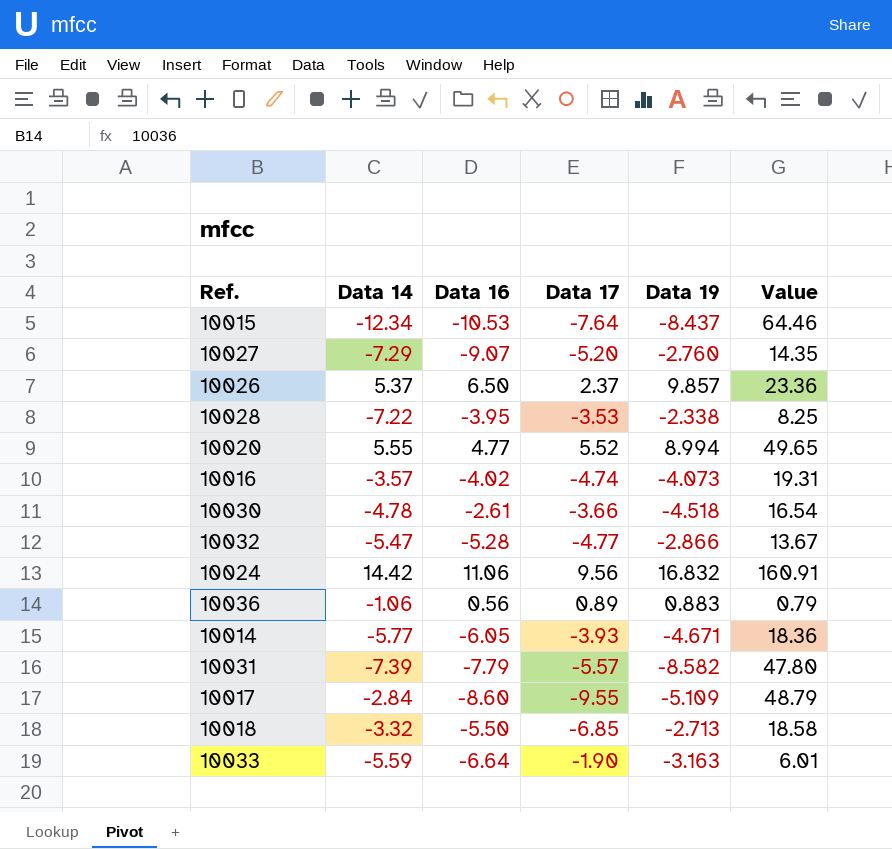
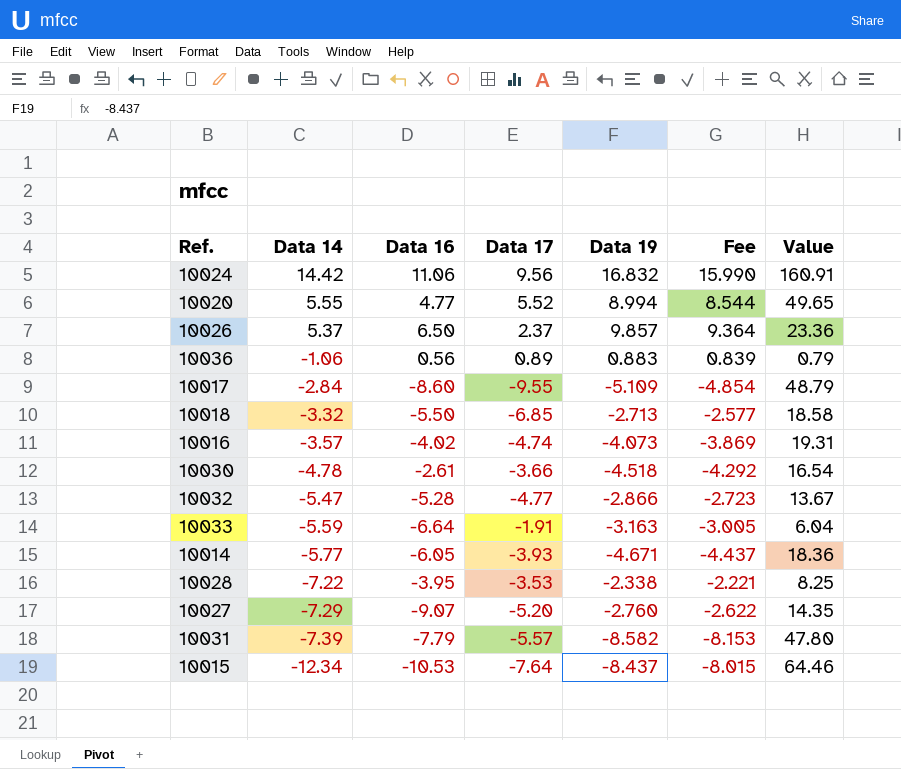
row order: none -> Data 14 descending
column Fee | formula: none -> [Data 19] * 0.95
10033 | Data 17: -1.90 -> -1.91
10033 | Value: 6.01 -> 6.04

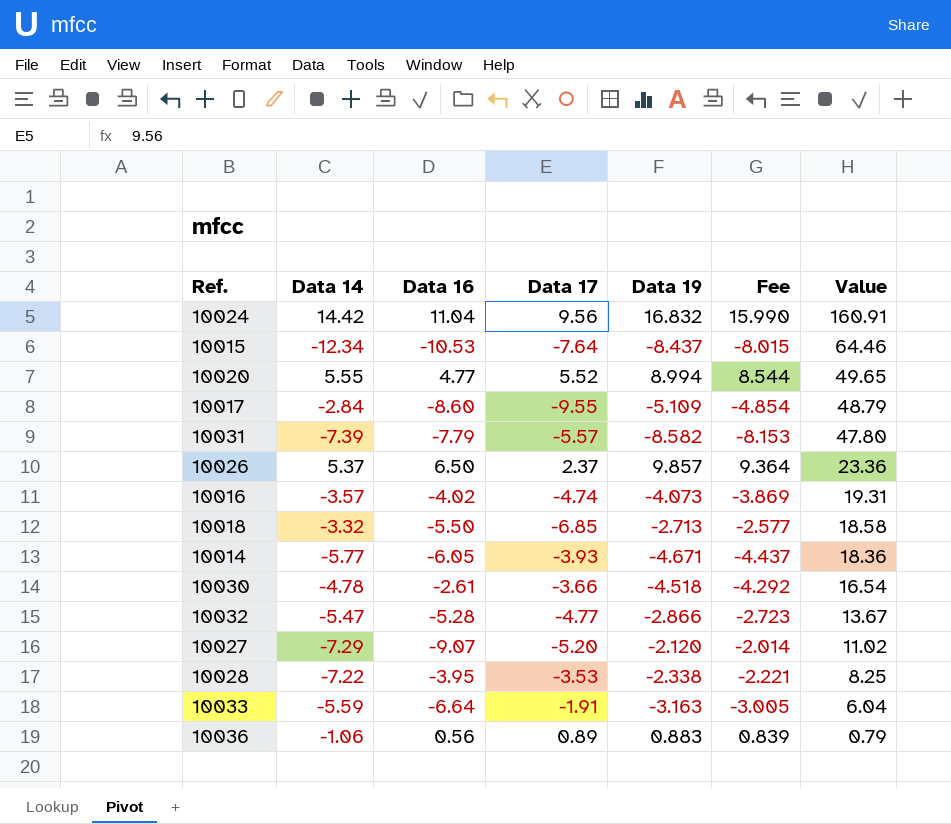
row order: Data 14 descending -> Value descending
10024 | Data 16: 11.06 -> 11.04
10027 | Data 19: -2.760 -> -2.120
10027 | Fee: -2.622 -> -2.014
10027 | Value: 14.35 -> 11.02

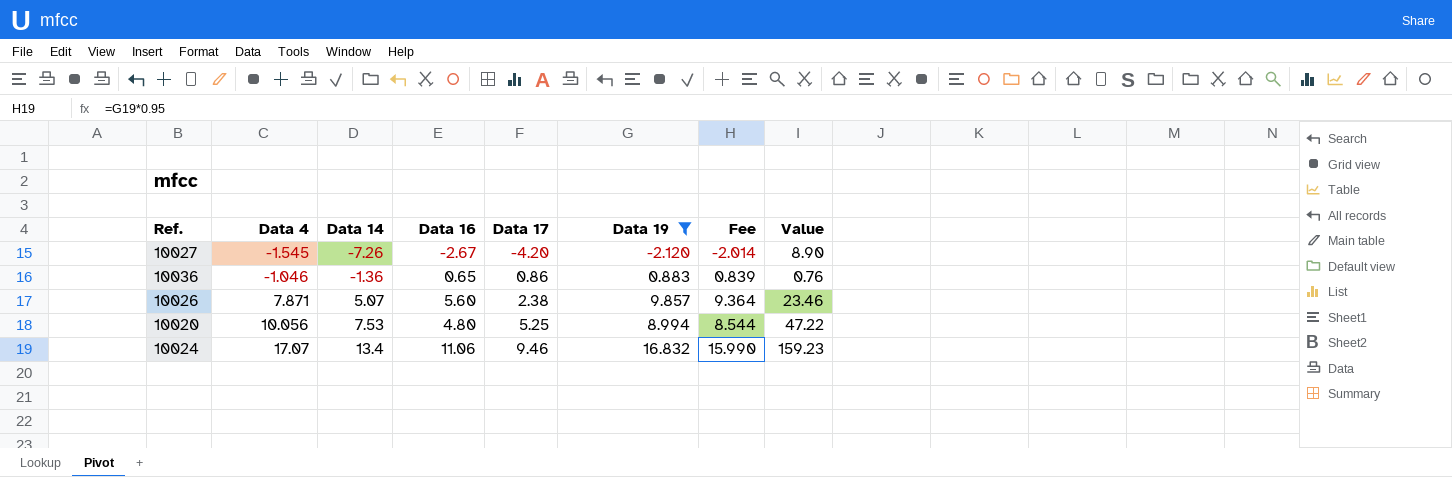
filter: none -> Data 19 >= -2.120
row order: Value descending -> Data 4 ascending
column Data 4 | position: none -> 2
10027 | Data 14: -7.29 -> -7.26
10027 | Data 16: -9.07 -> -2.67
10027 | Data 17: -5.20 -> -4.20
10027 | Value: 11.02 -> 8.90
10036 | Data 14: -1.06 -> -1.36
10036 | Data 16: 0.56 -> 0.65
10036 | Data 17: 0.89 -> 0.86
10036 | Value: 0.79 -> 0.76
10026 | Data 14: 5.37 -> 5.07
10026 | Data 16: 6.50 -> 5.60
10026 | Data 17: 2.37 -> 2.38
10026 | Value: 23.36 -> 23.46
10020 | Data 14: 5.55 -> 7.53
10020 | Data 16: 4.77 -> 4.80
10020 | Data 17: 5.52 -> 5.25
10020 | Value: 49.65 -> 47.22
10024 | Data 14: 14.42 -> 13.4
10024 | Data 16: 11.04 -> 11.06
10024 | Data 17: 9.56 -> 9.46
10024 | Value: 160.91 -> 159.23

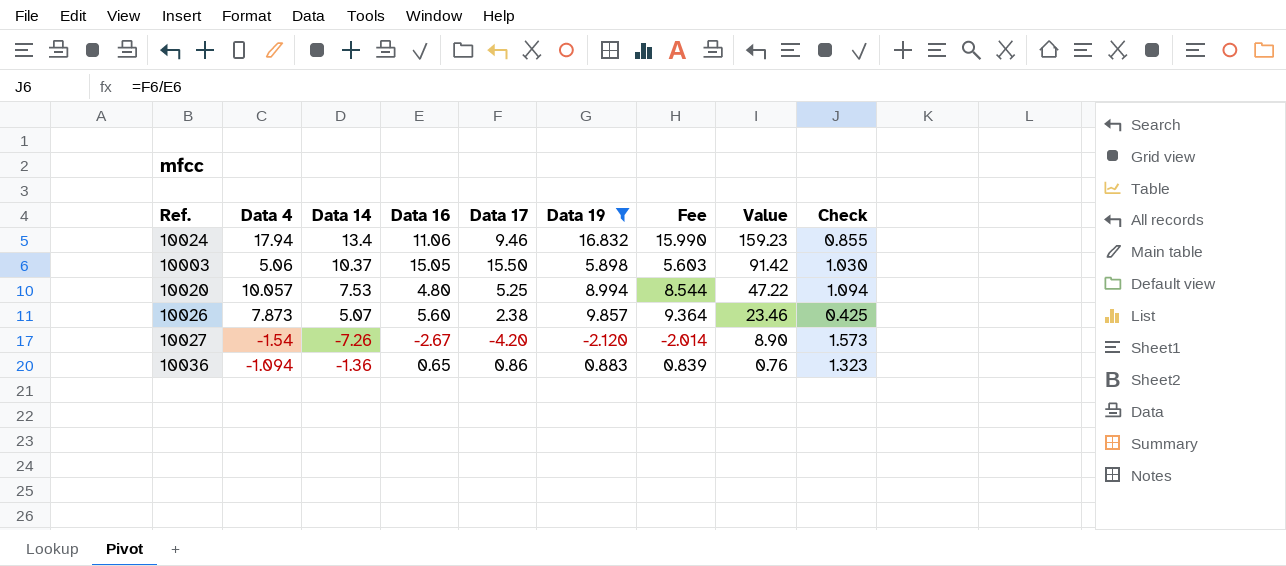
row order: Data 4 ascending -> Value descending
column Check | formula: none -> [Data 17] / [Data 16]
10024 | Data 4: 17.07 -> 17.94
row 10003: none -> 5.06 | 10.37 | 15.05 | 15.50 | 5.898 | 5.603 | 91.42 | 1.030
10020 | Data 4: 10.056 -> 10.057
10026 | Data 4: 7.871 -> 7.873
10027 | Data 4: -1.545 -> -1.54
10036 | Data 4: -1.046 -> -1.094

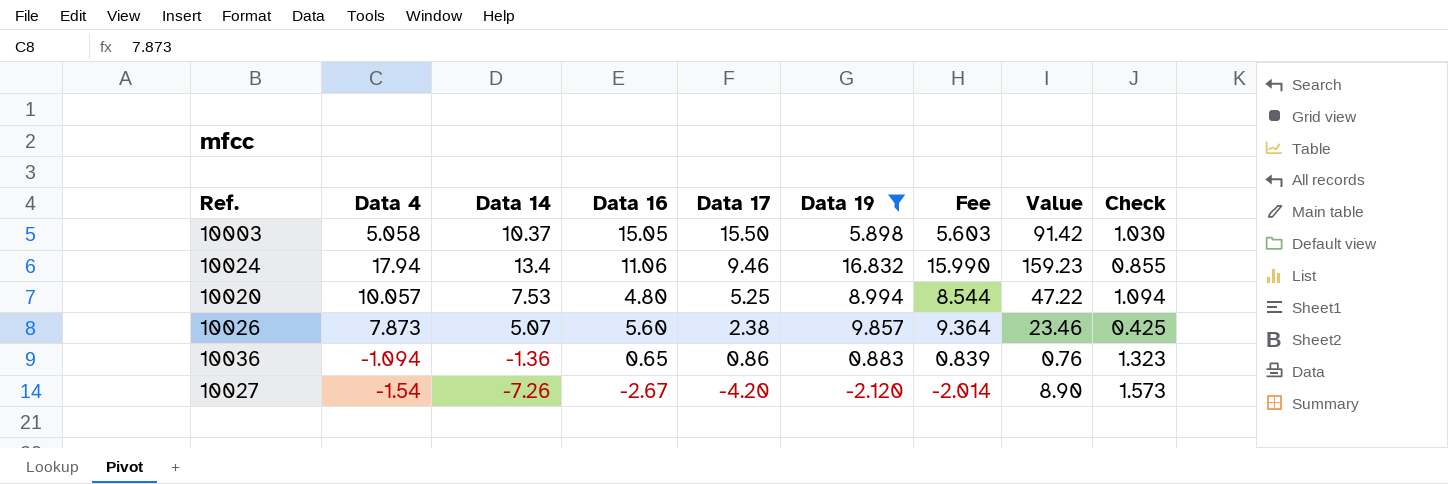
row order: Value descending -> Data 17 descending
10003 | Data 4: 5.06 -> 5.058

